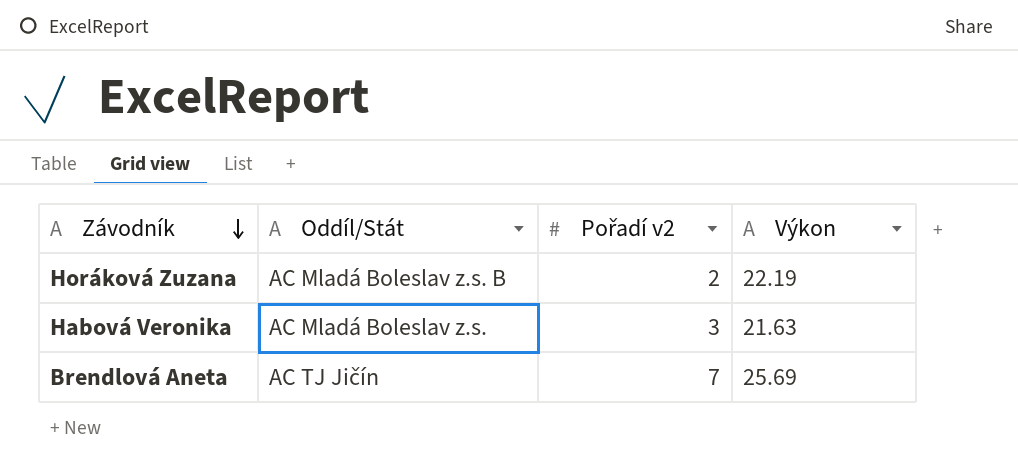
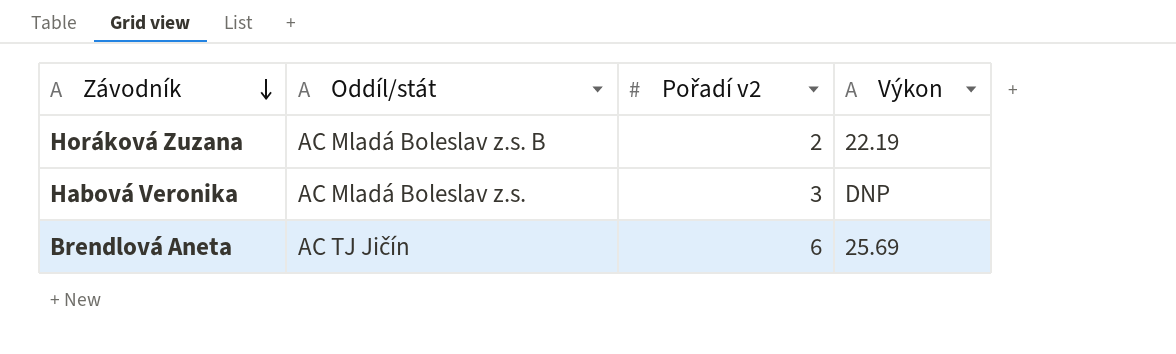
column name: Oddíl/Stát -> Oddíl/stát
Habová Veronika | Výkon: 21.63 -> DNP
Brendlová Aneta | Pořadí v2: 7 -> 6

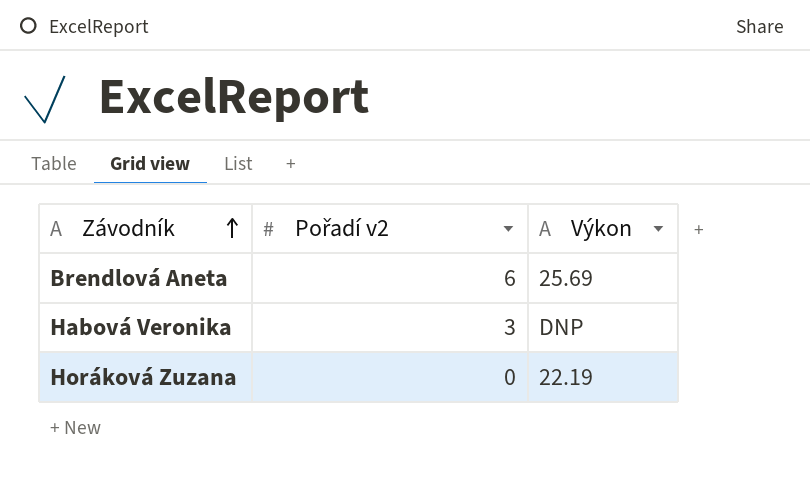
row order: Závodník descending -> Závodník ascending
column Oddíl/stát | position: 2 -> none
Horáková Zuzana | Pořadí v2: 2 -> 0

